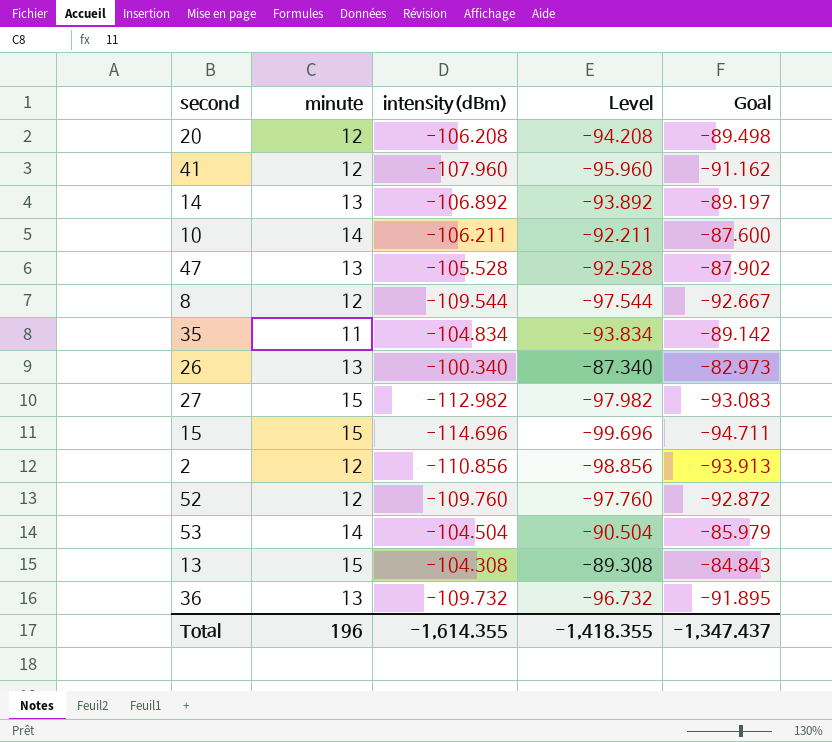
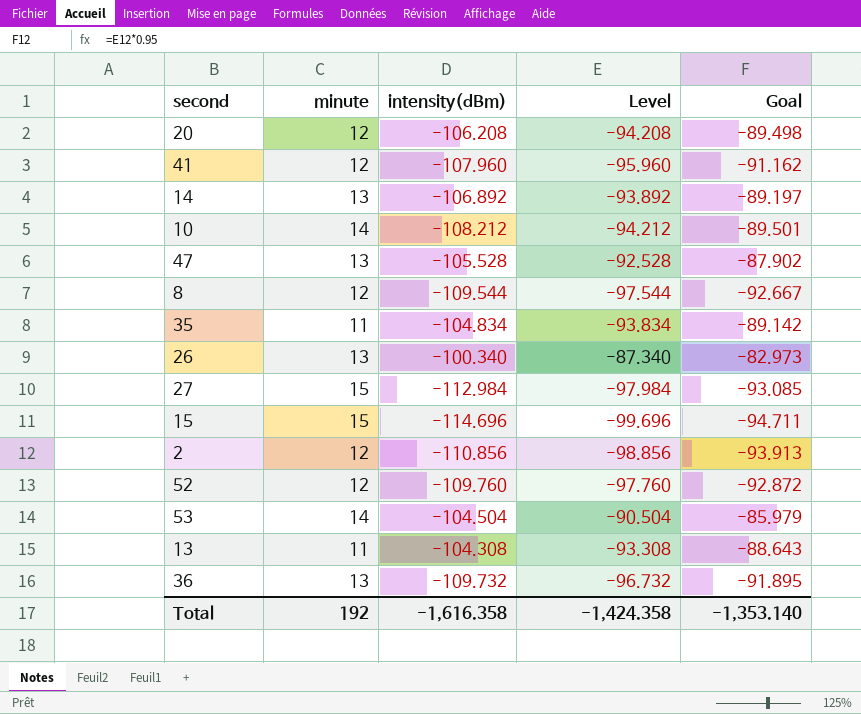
10 | intensity(dBm): -106.211 -> -108.212
10 | Level: -92.211 -> -94.212
10 | Goal: -87.600 -> -89.501
27 | intensity(dBm): -112.982 -> -112.984
27 | Level: -97.982 -> -97.984
27 | Goal: -93.083 -> -93.085
13 | minute: 15 -> 11
13 | Level: -89.308 -> -93.308
13 | Goal: -84.843 -> -88.643
Total | minute: 196 -> 192
Total | intensity(dBm): -1,614.355 -> -1,616.358
Total | Level: -1,418.355 -> -1,424.358
Total | Goal: -1,347.437 -> -1,353.140

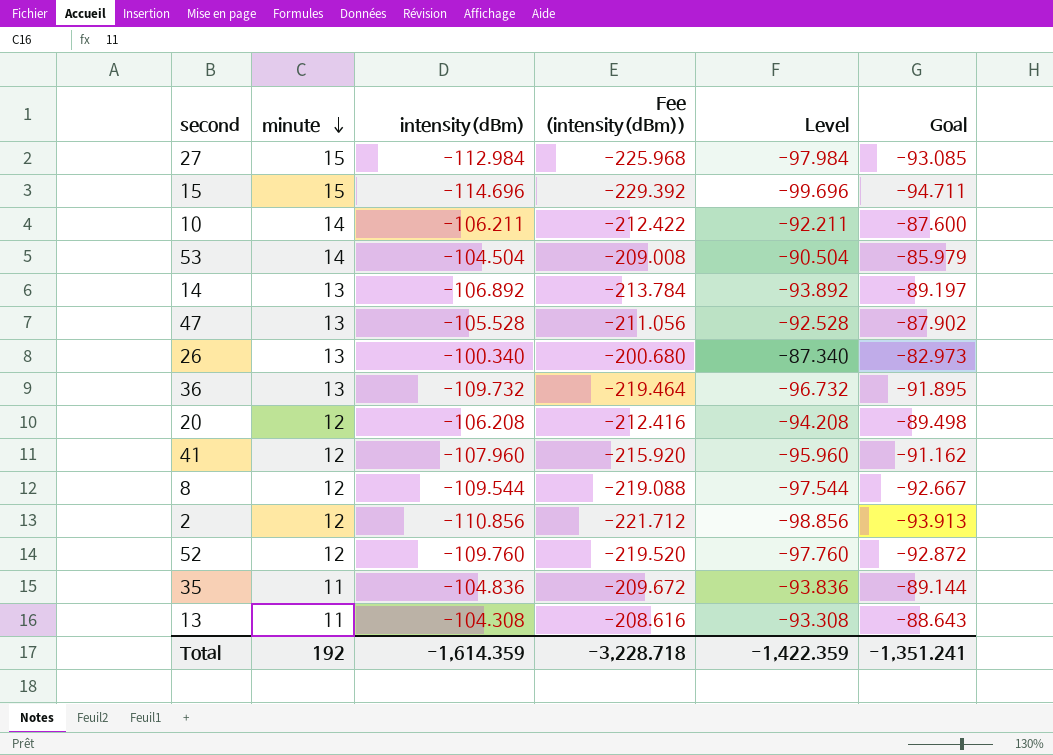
row order: none -> minute descending
column Fee (intensity(dBm)) | formula: none -> [intensity(dBm)] * 2
10 | intensity(dBm): -108.212 -> -106.211
10 | Level: -94.212 -> -92.211
10 | Goal: -89.501 -> -87.600
35 | intensity(dBm): -104.834 -> -104.836
35 | Level: -93.834 -> -93.836
35 | Goal: -89.142 -> -89.144
Total | intensity(dBm): -1,616.358 -> -1,614.359
Total | Level: -1,424.358 -> -1,422.359
Total | Goal: -1,353.140 -> -1,351.241

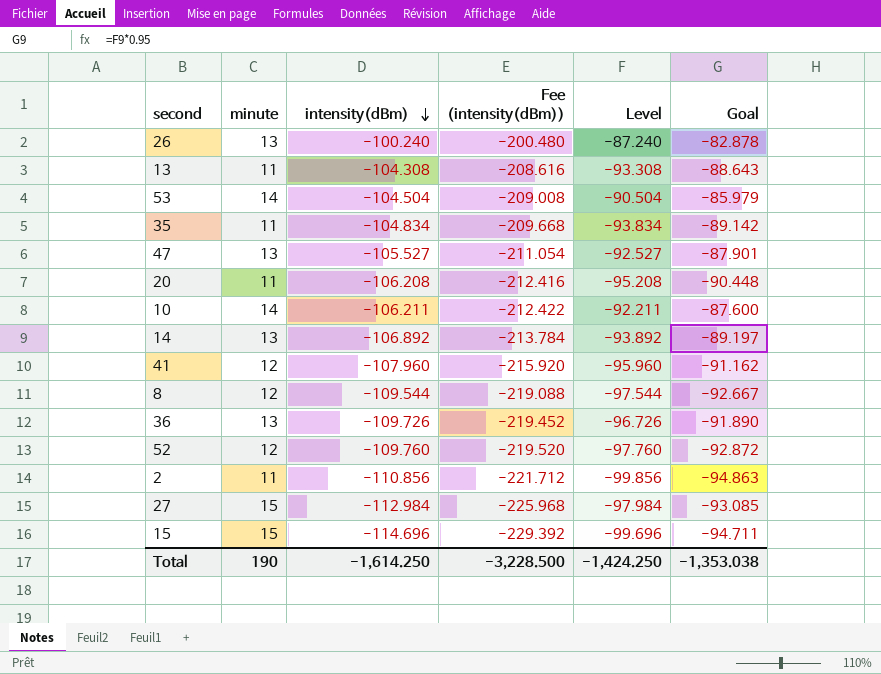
row order: minute descending -> intensity(dBm) descending
26 | intensity(dBm): -100.340 -> -100.240
26 | Fee (intensity(dBm)): -200.680 -> -200.480
26 | Level: -87.340 -> -87.240
26 | Goal: -82.973 -> -82.878
35 | intensity(dBm): -104.836 -> -104.834
35 | Fee (intensity(dBm)): -209.672 -> -209.668
35 | Level: -93.836 -> -93.834
35 | Goal: -89.144 -> -89.142
47 | intensity(dBm): -105.528 -> -105.527
47 | Fee (intensity(dBm)): -211.056 -> -211.054
47 | Level: -92.528 -> -92.527
47 | Goal: -87.902 -> -87.901
20 | minute: 12 -> 11
20 | Level: -94.208 -> -95.208
20 | Goal: -89.498 -> -90.448
36 | intensity(dBm): -109.732 -> -109.726
36 | Fee (intensity(dBm)): -219.464 -> -219.452
36 | Level: -96.732 -> -96.726
36 | Goal: -91.895 -> -91.890
2 | minute: 12 -> 11
2 | Level: -98.856 -> -99.856
2 | Goal: -93.913 -> -94.863
Total | minute: 192 -> 190
Total | intensity(dBm): -1,614.359 -> -1,614.250
Total | Fee (intensity(dBm)): -3,228.718 -> -3,228.500
Total | Level: -1,422.359 -> -1,424.250
Total | Goal: -1,351.241 -> -1,353.038

